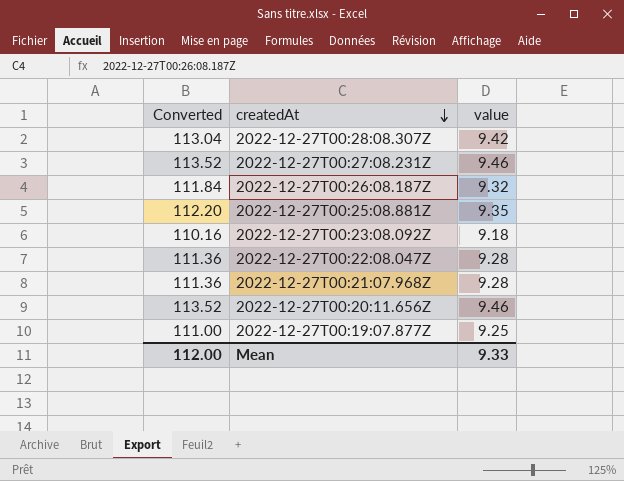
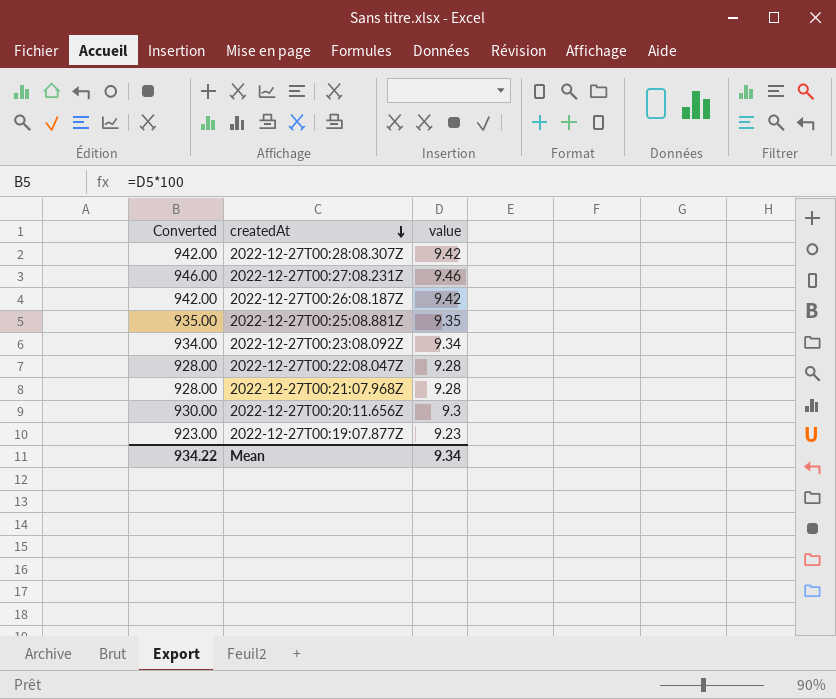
column Converted | formula: [value] * 12 -> [value] * 100
2022-12-27T00:26:08.187Z | value: 9.32 -> 9.42
2022-12-27T00:23:08.092Z | value: 9.18 -> 9.34
2022-12-27T00:20:11.656Z | value: 9.46 -> 9.3
2022-12-27T00:19:07.877Z | value: 9.25 -> 9.23
Mean | Converted: 112.00 -> 934.22
Mean | value: 9.33 -> 9.34

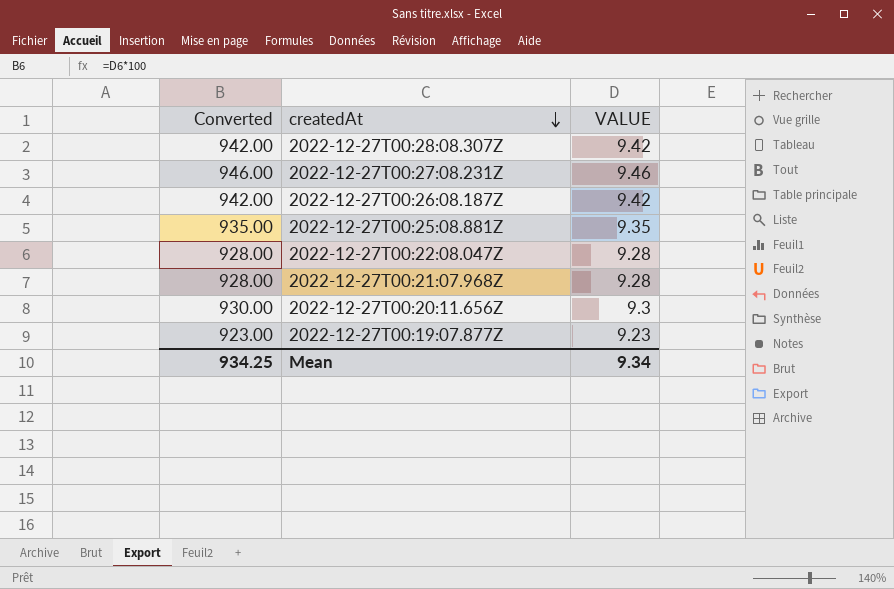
column name: value -> VALUE
row 2022-12-27T00:23:08.092Z: 934.00 | 9.34 -> none
Mean | Converted: 934.22 -> 934.25

